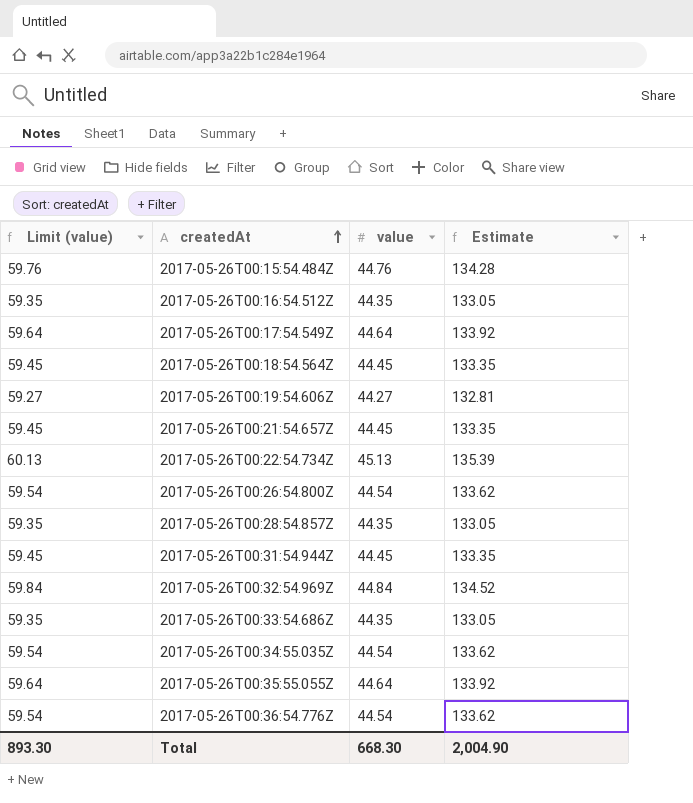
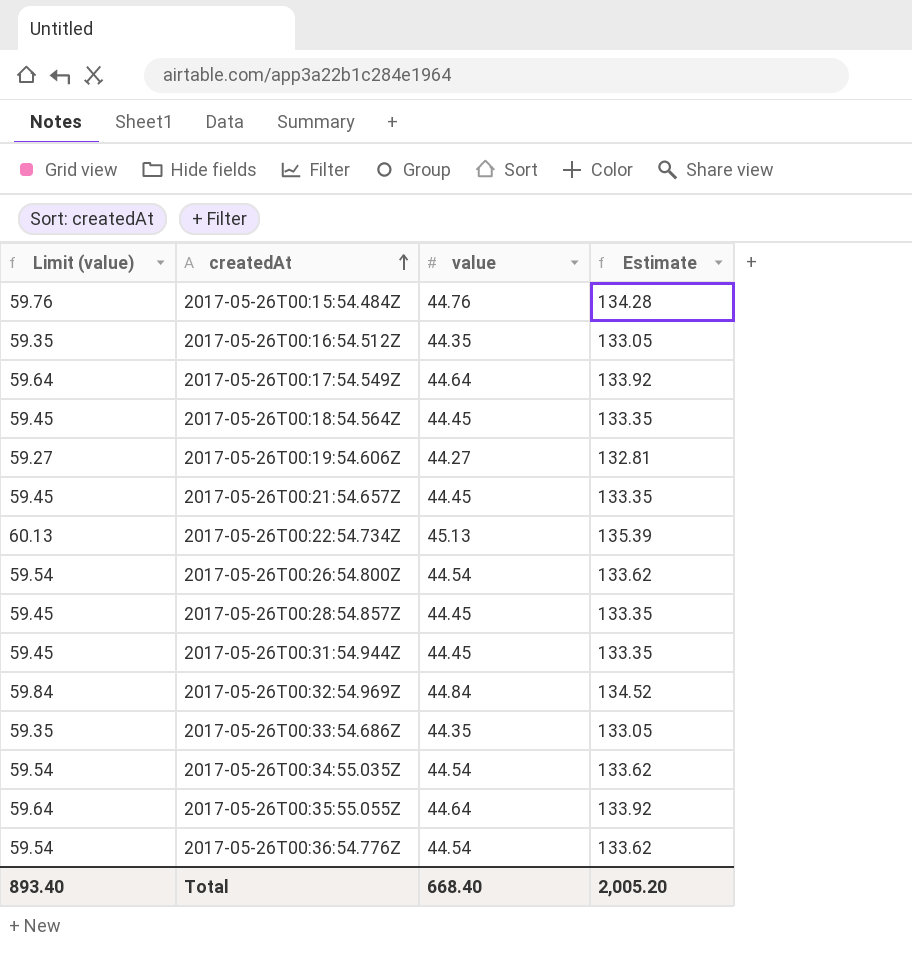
2017-05-26T00:28:54.857Z | Limit (value): 59.35 -> 59.45
2017-05-26T00:28:54.857Z | value: 44.35 -> 44.45
2017-05-26T00:28:54.857Z | Estimate: 133.05 -> 133.35
Total | Limit (value): 893.30 -> 893.40
Total | value: 668.30 -> 668.40
Total | Estimate: 2,004.90 -> 2,005.20

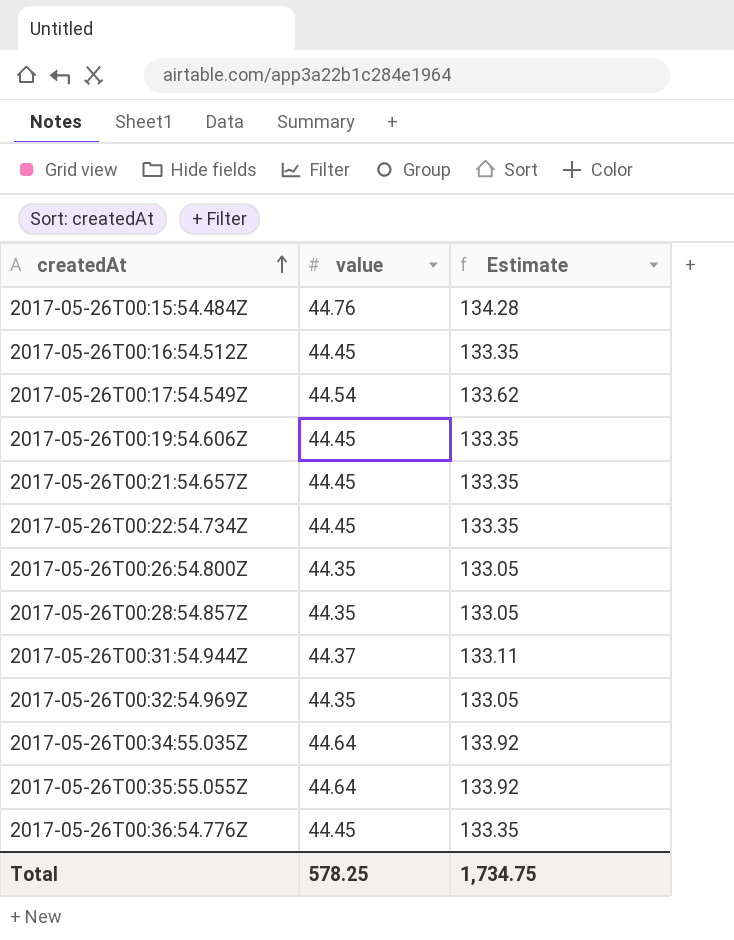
column Limit (value) | formula: [value] + 15 -> none
row 2017-05-26T00:18:54.564Z: 59.45 | 44.45 | 133.35 -> none
row 2017-05-26T00:33:54.686Z: 59.35 | 44.35 | 133.05 -> none
2017-05-26T00:16:54.512Z | value: 44.35 -> 44.45
2017-05-26T00:16:54.512Z | Estimate: 133.05 -> 133.35
2017-05-26T00:17:54.549Z | value: 44.64 -> 44.54
2017-05-26T00:17:54.549Z | Estimate: 133.92 -> 133.62
2017-05-26T00:19:54.606Z | value: 44.27 -> 44.45
2017-05-26T00:19:54.606Z | Estimate: 132.81 -> 133.35
2017-05-26T00:22:54.734Z | value: 45.13 -> 44.45
2017-05-26T00:22:54.734Z | Estimate: 135.39 -> 133.35
2017-05-26T00:26:54.800Z | value: 44.54 -> 44.35
2017-05-26T00:26:54.800Z | Estimate: 133.62 -> 133.05
2017-05-26T00:28:54.857Z | value: 44.45 -> 44.35
2017-05-26T00:28:54.857Z | Estimate: 133.35 -> 133.05
2017-05-26T00:31:54.944Z | value: 44.45 -> 44.37
2017-05-26T00:31:54.944Z | Estimate: 133.35 -> 133.11
2017-05-26T00:32:54.969Z | value: 44.84 -> 44.35
2017-05-26T00:32:54.969Z | Estimate: 134.52 -> 133.05
2017-05-26T00:34:55.035Z | value: 44.54 -> 44.64
2017-05-26T00:34:55.035Z | Estimate: 133.62 -> 133.92
2017-05-26T00:36:54.776Z | value: 44.54 -> 44.45
2017-05-26T00:36:54.776Z | Estimate: 133.62 -> 133.35
Total | value: 668.40 -> 578.25
Total | Estimate: 2,005.20 -> 1,734.75

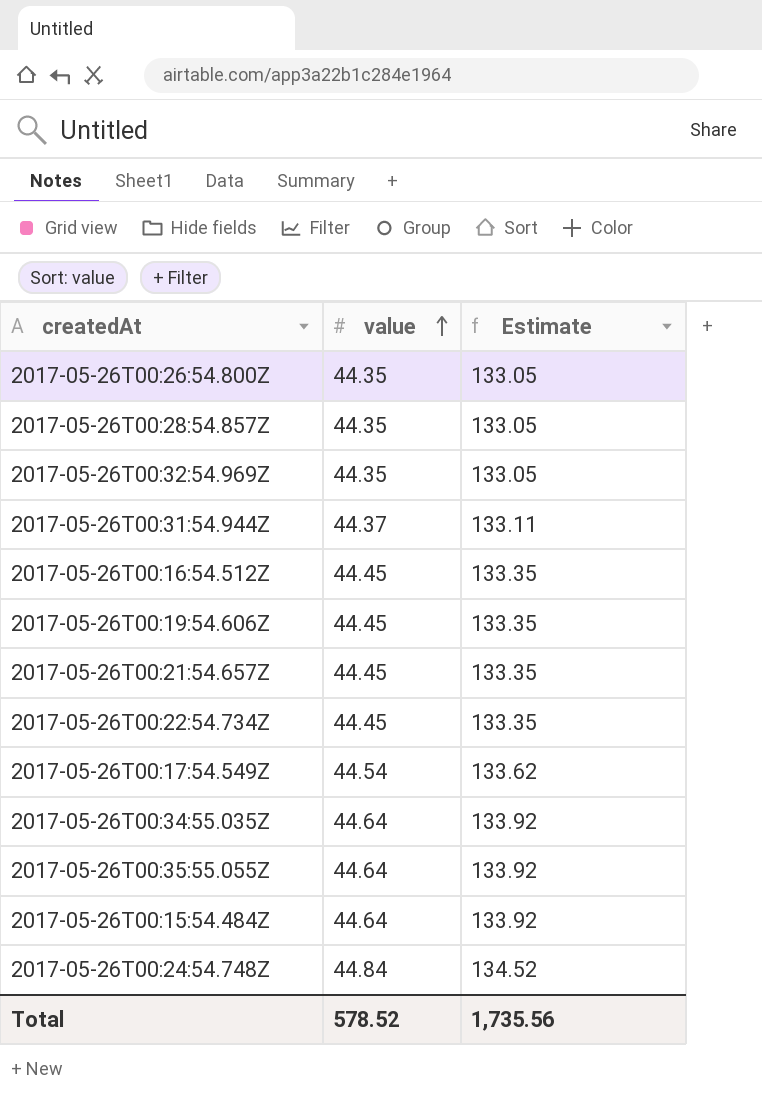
row order: createdAt ascending -> value ascending
row 2017-05-26T00:36:54.776Z: 44.45 | 133.35 -> none
2017-05-26T00:15:54.484Z | value: 44.76 -> 44.64
2017-05-26T00:15:54.484Z | Estimate: 134.28 -> 133.92
row 2017-05-26T00:24:54.748Z: none -> 44.84 | 134.52
Total | value: 578.25 -> 578.52
Total | Estimate: 1,734.75 -> 1,735.56

